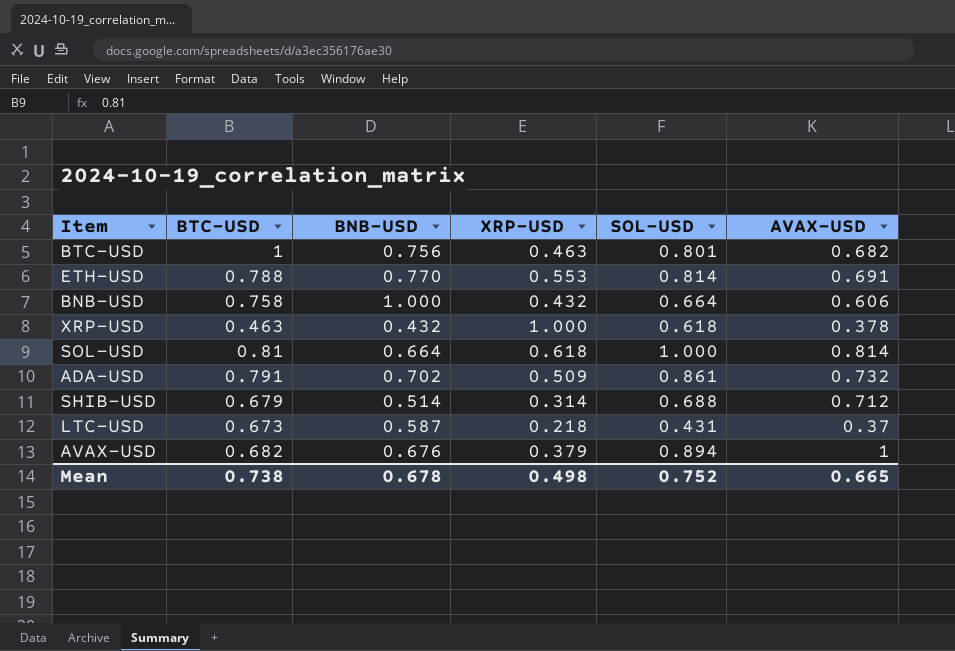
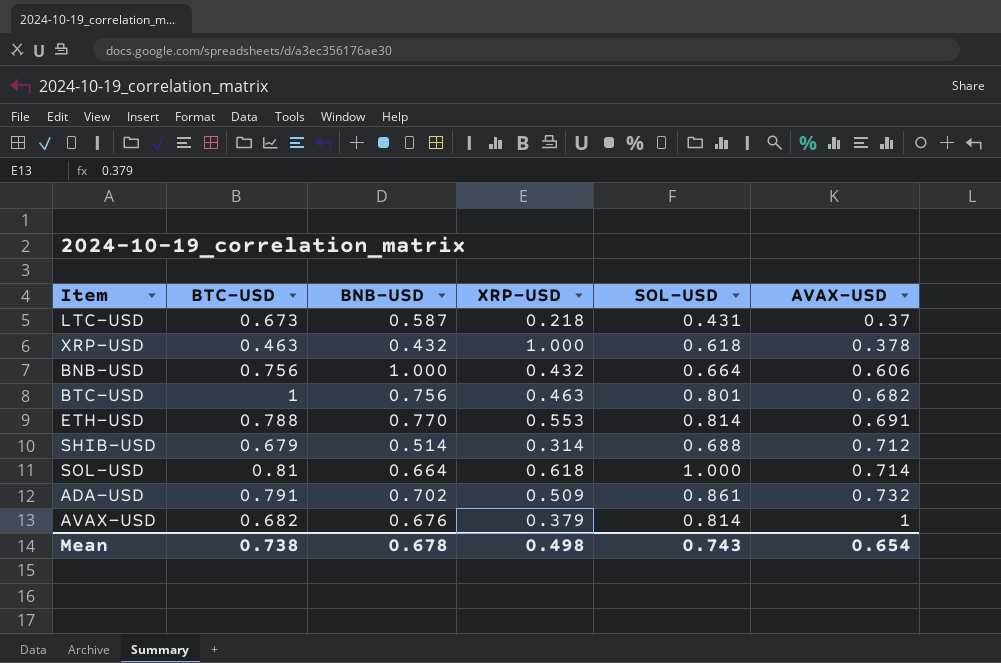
row order: none -> AVAX-USD ascending
BNB-USD | BTC-USD: 0.758 -> 0.756
SOL-USD | AVAX-USD: 0.814 -> 0.714
AVAX-USD | SOL-USD: 0.894 -> 0.814
Mean | SOL-USD: 0.752 -> 0.743
Mean | AVAX-USD: 0.665 -> 0.654

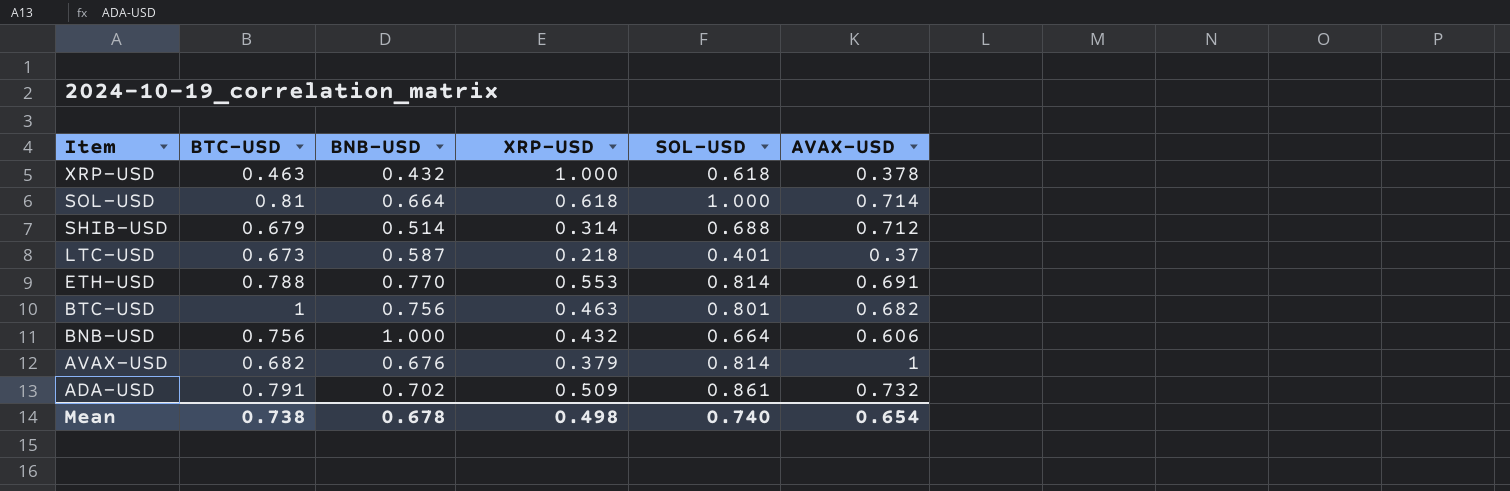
row order: AVAX-USD ascending -> Item descending
LTC-USD | SOL-USD: 0.431 -> 0.401
Mean | SOL-USD: 0.743 -> 0.740

